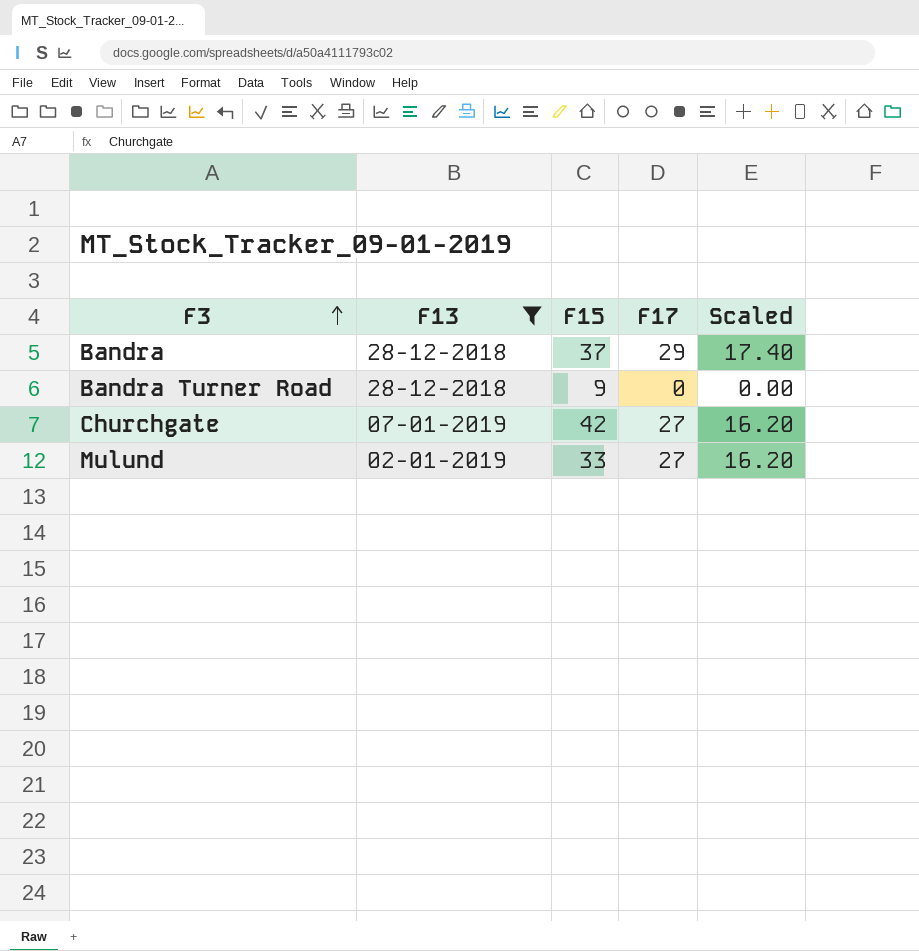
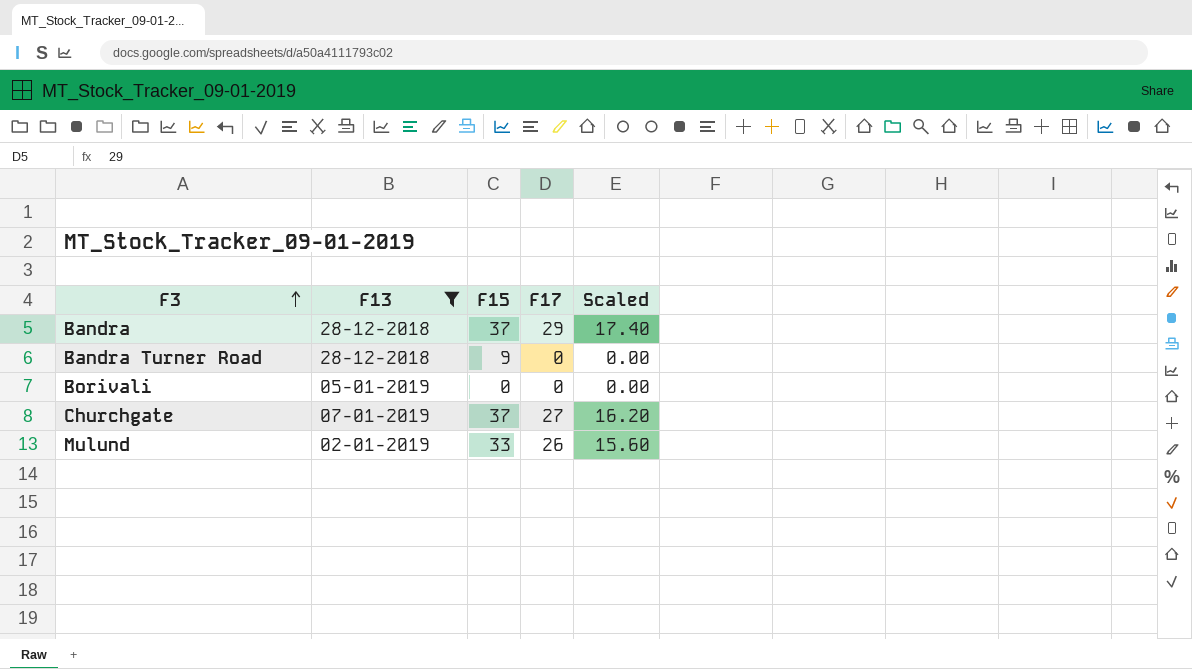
row Borivali: none -> 05-01-2019 | 0 | 0 | 0.00
Churchgate | F15: 42 -> 37
Mulund | F17: 27 -> 26
Mulund | Scaled: 16.20 -> 15.60

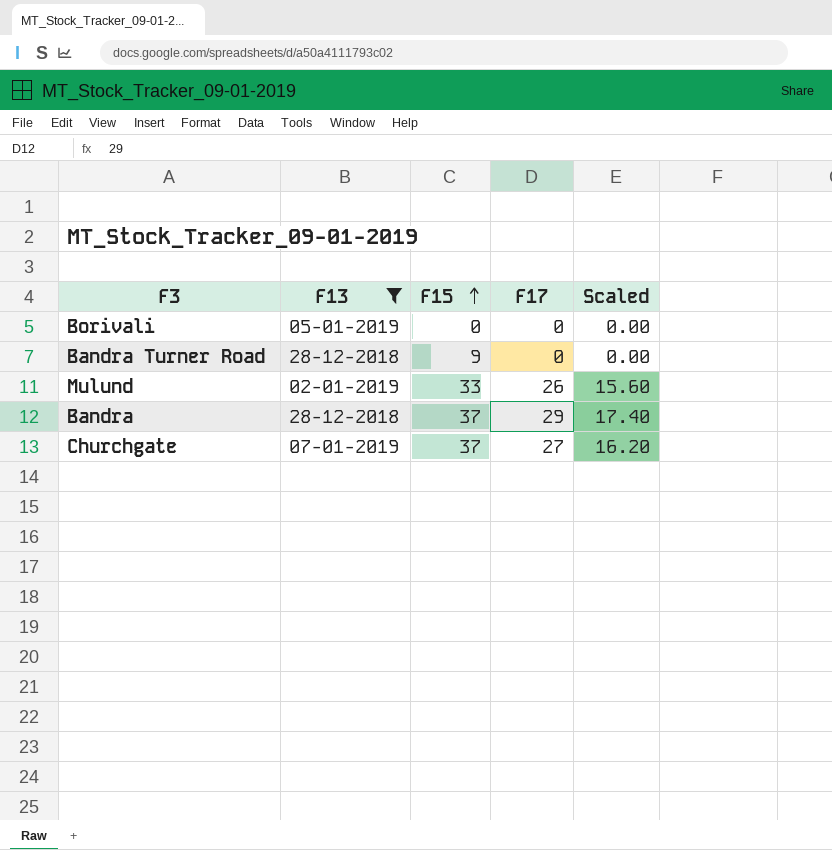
row order: F3 ascending -> F15 ascending

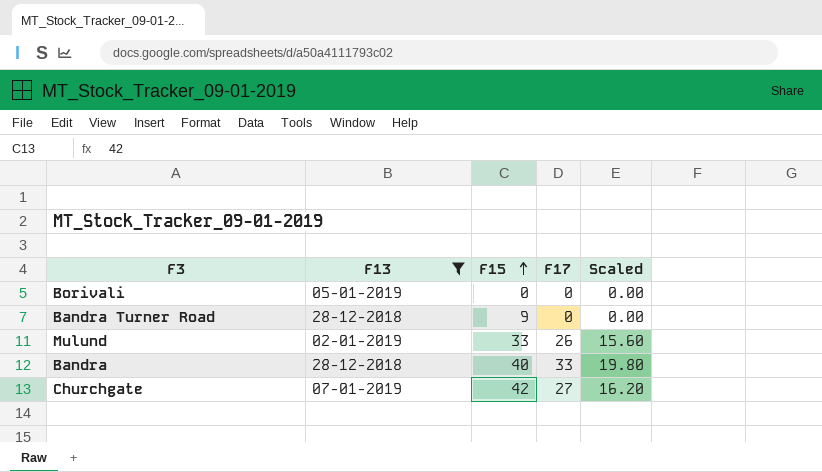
Bandra | F15: 37 -> 40
Bandra | F17: 29 -> 33
Bandra | Scaled: 17.40 -> 19.80
Churchgate | F15: 37 -> 42

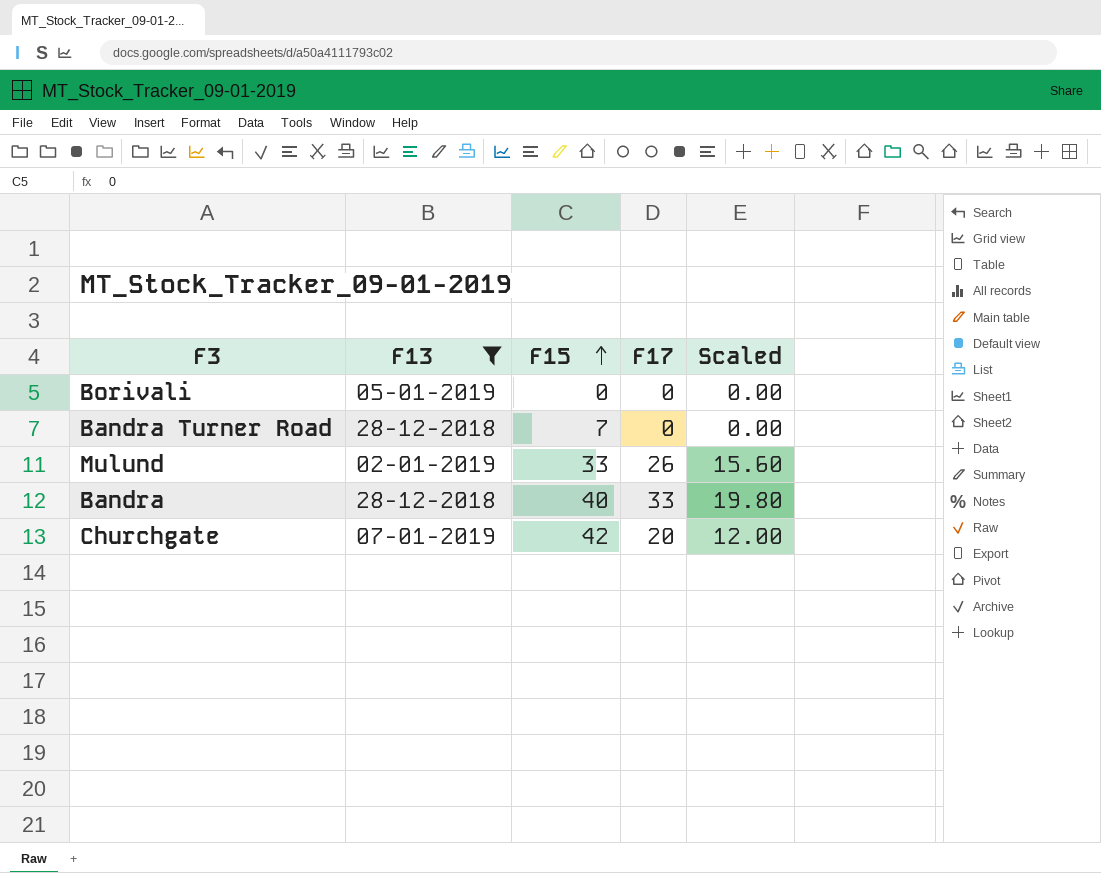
Bandra Turner Road | F15: 9 -> 7
Churchgate | F17: 27 -> 20
Churchgate | Scaled: 16.20 -> 12.00

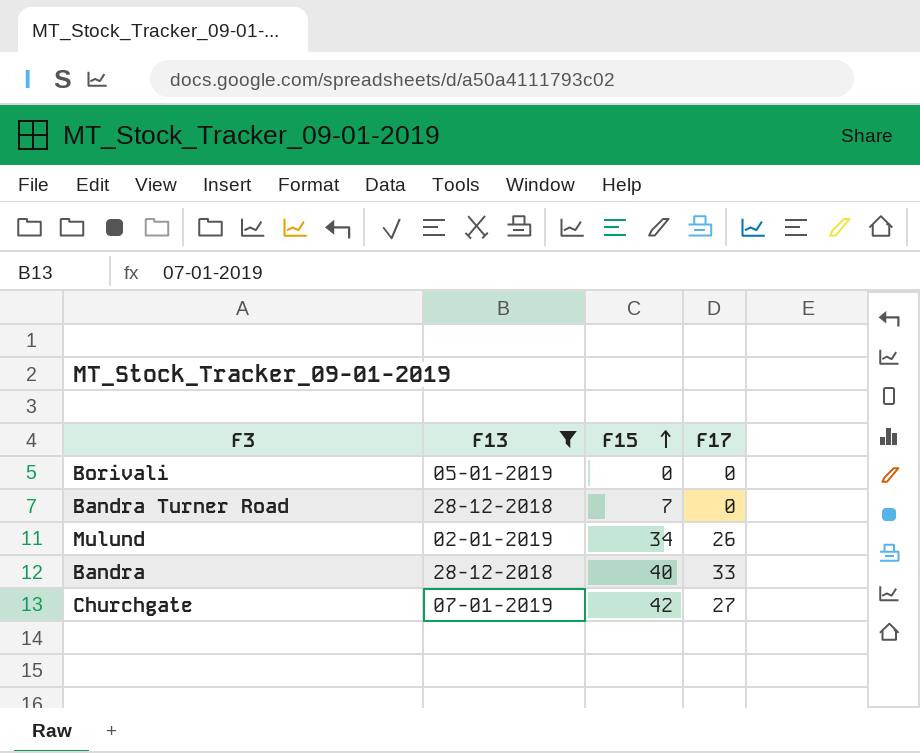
column Scaled | formula: [F17] * 0.6 -> none
Mulund | F15: 33 -> 34
Churchgate | F17: 20 -> 27

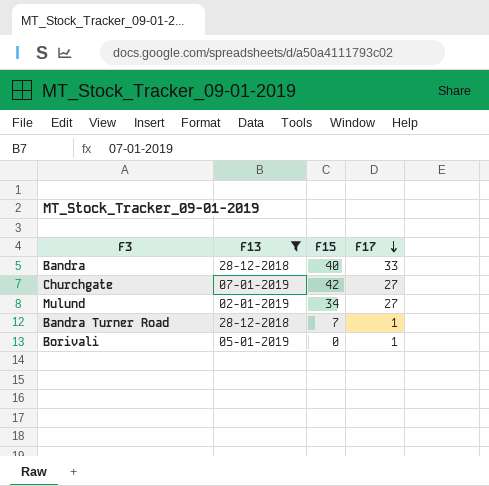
row order: F15 ascending -> F17 descending
Mulund | F17: 26 -> 27
Bandra Turner Road | F17: 0 -> 1
Borivali | F17: 0 -> 1

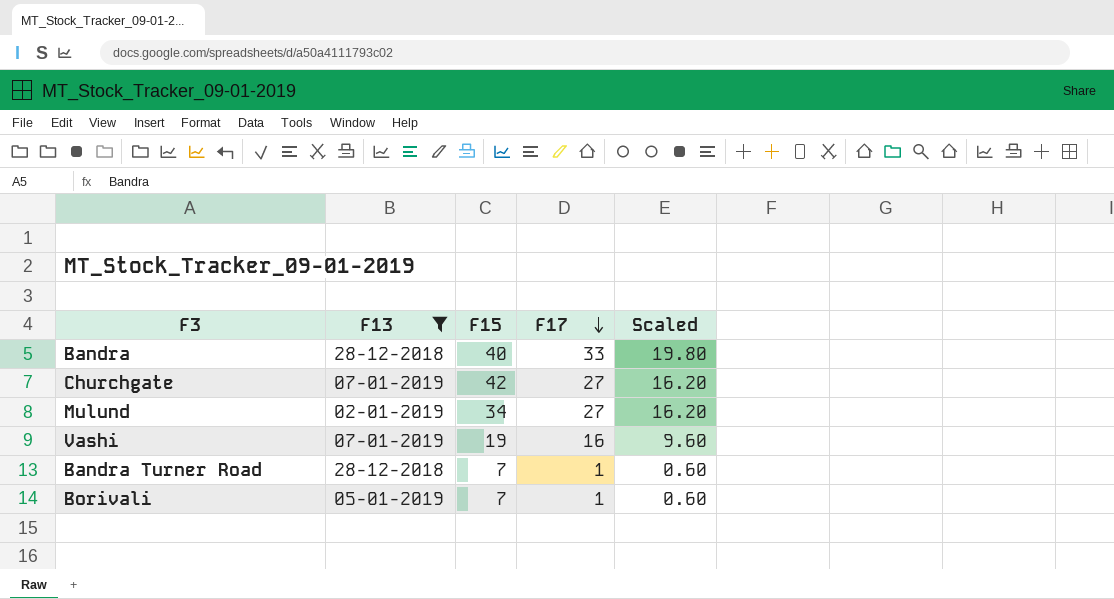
column Scaled | formula: none -> [F17] * 0.6
row Vashi: none -> 07-01-2019 | 19 | 16 | 9.60
Borivali | F15: 0 -> 7

